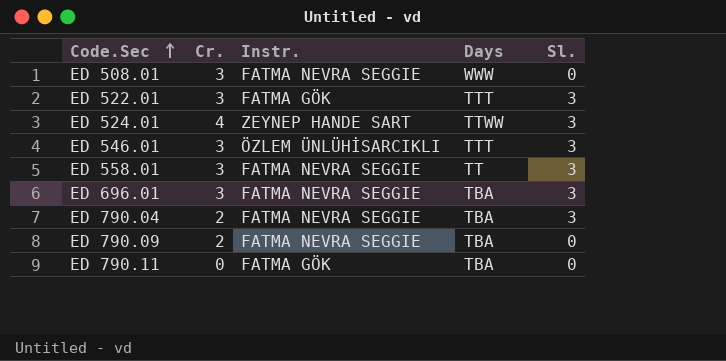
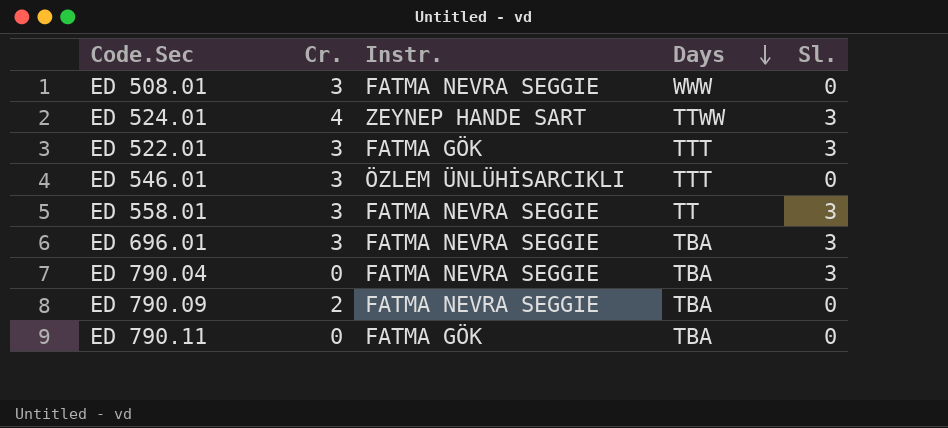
row order: Code.Sec ascending -> Days descending
ED 546.01 | Sl.: 3 -> 0
ED 790.04 | Cr.: 2 -> 0

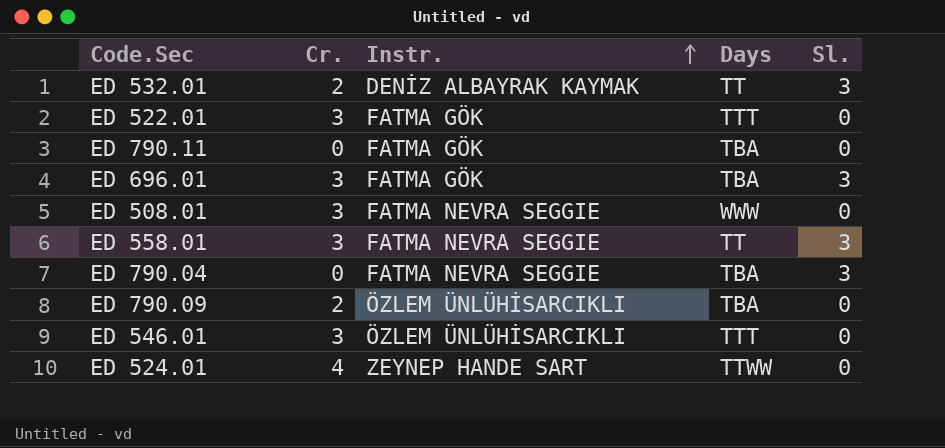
row order: Days descending -> Instr. ascending
row ED 532.01: none -> 2 | DENİZ ALBAYRAK KAYMAK | TT | 3
ED 522.01 | Sl.: 3 -> 0
ED 696.01 | Instr.: FATMA NEVRA SEGGIE -> FATMA GÖK
ED 790.09 | Instr.: FATMA NEVRA SEGGIE -> ÖZLEM ÜNLÜHİSARCIKLI
ED 524.01 | Sl.: 3 -> 0

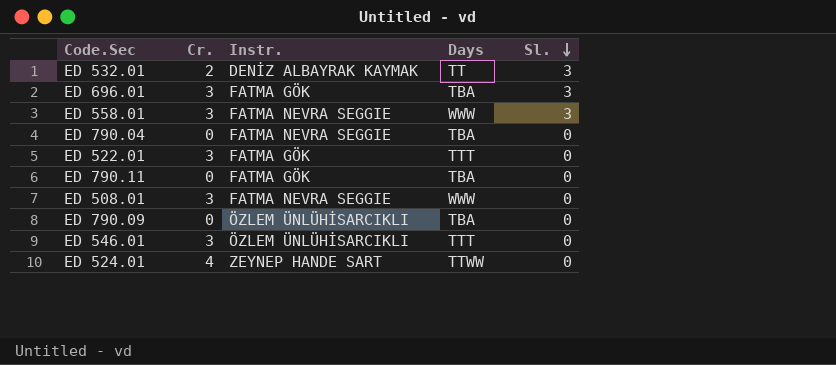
row order: Instr. ascending -> Sl. descending
ED 558.01 | Days: TT -> WWW
ED 790.04 | Sl.: 3 -> 0
ED 790.09 | Cr.: 2 -> 0

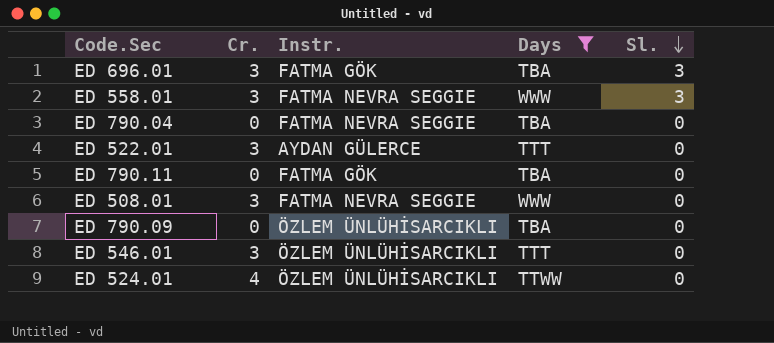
filter: none -> Days != TT
ED 522.01 | Instr.: FATMA GÖK -> AYDAN GÜLERCE
ED 524.01 | Instr.: ZEYNEP HANDE SART -> ÖZLEM ÜNLÜHİSARCIKLI

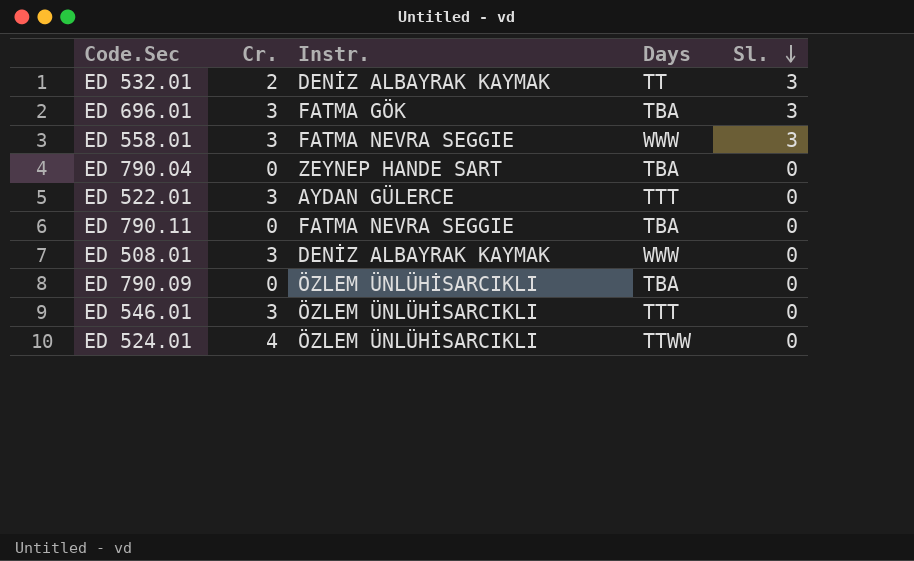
filter: Days != TT -> none
ED 790.04 | Instr.: FATMA NEVRA SEGGIE -> ZEYNEP HANDE SART
ED 790.11 | Instr.: FATMA GÖK -> FATMA NEVRA SEGGIE
ED 508.01 | Instr.: FATMA NEVRA SEGGIE -> DENİZ ALBAYRAK KAYMAK

